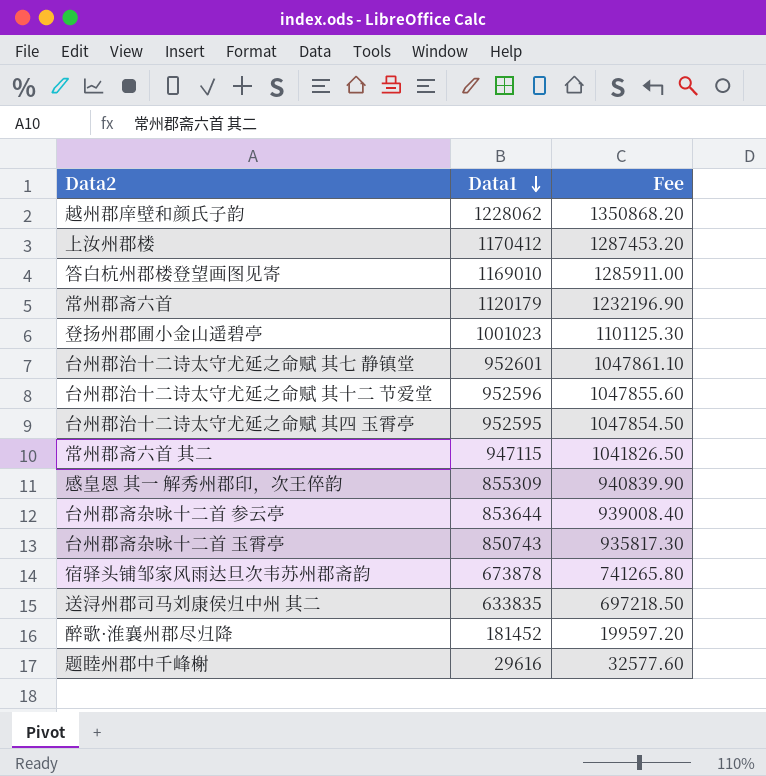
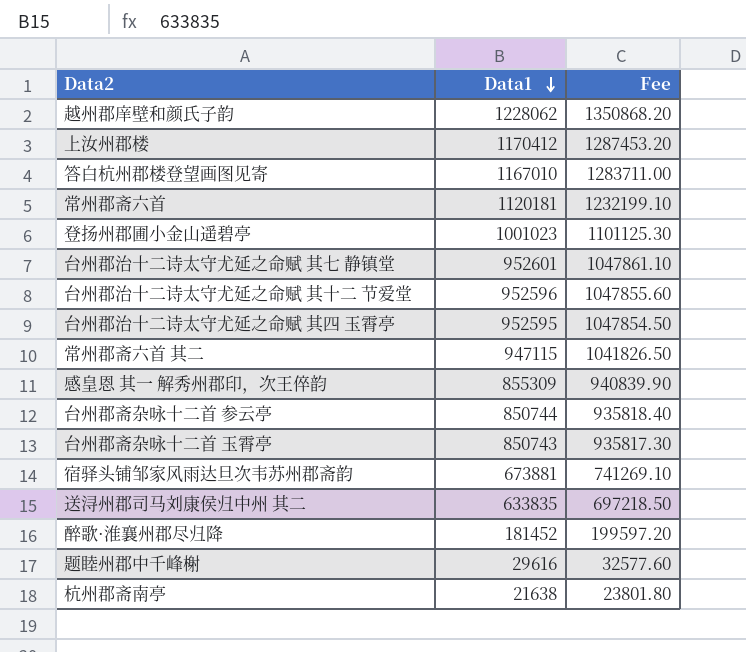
答白杭州郡楼登望画图见寄 | Data1: 1169010 -> 1167010
答白杭州郡楼登望画图见寄 | Fee: 1285911.00 -> 1283711.00
常州郡斋六首 | Data1: 1120179 -> 1120181
常州郡斋六首 | Fee: 1232196.90 -> 1232199.10
台州郡斋杂咏十二首 参云亭 | Data1: 853644 -> 850744
台州郡斋杂咏十二首 参云亭 | Fee: 939008.40 -> 935818.40
宿驿头铺邹家风雨达旦次韦苏州郡斋韵 | Data1: 673878 -> 673881
宿驿头铺邹家风雨达旦次韦苏州郡斋韵 | Fee: 741265.80 -> 741269.10
row 杭州郡斋南亭: none -> 21638 | 23801.80

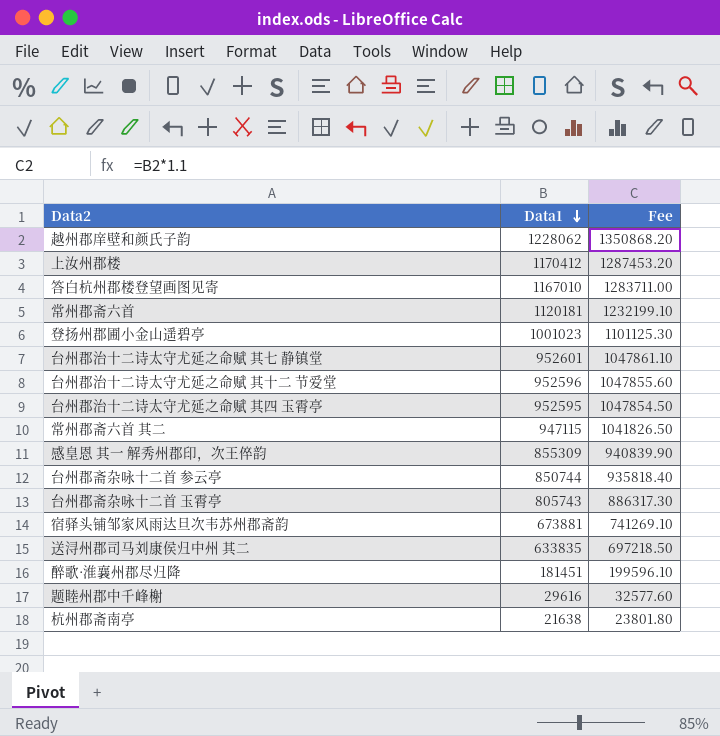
台州郡斋杂咏十二首 玉霄亭 | Data1: 850743 -> 805743
台州郡斋杂咏十二首 玉霄亭 | Fee: 935817.30 -> 886317.30
醉歌·淮襄州郡尽归降 | Data1: 181452 -> 181451
醉歌·淮襄州郡尽归降 | Fee: 199597.20 -> 199596.10

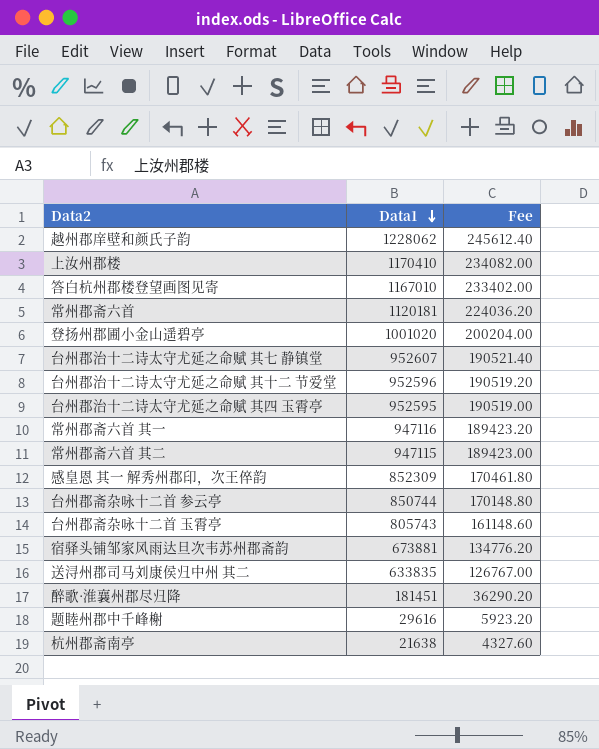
column Fee | formula: [Data1] * 1.1 -> [Data1] * 0.2
上汝州郡楼 | Data1: 1170412 -> 1170410
登扬州郡圃小金山遥碧亭 | Data1: 1001023 -> 1001020
台州郡治十二诗太守尤延之命赋 其七 静镇堂 | Data1: 952601 -> 952607
row 常州郡斋六首 其一: none -> 947116 | 189423.20
感皇恩 其一 解秀州郡印，次王倅韵 | Data1: 855309 -> 852309

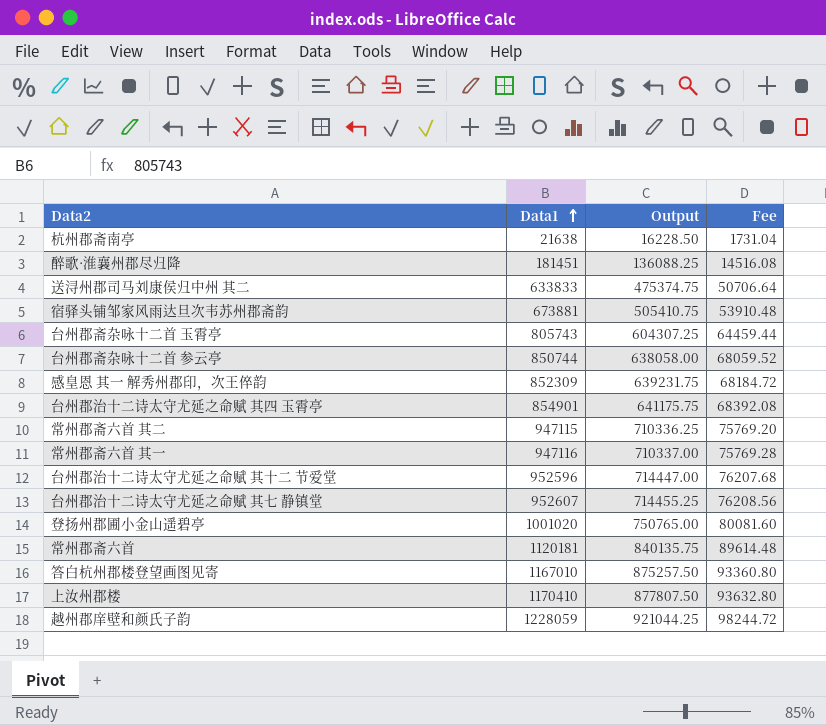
row order: Data1 descending -> Data1 ascending
column Output | formula: none -> [Data1] * 0.75
column Fee | formula: [Data1] * 0.2 -> [Data1] * 0.08
row 题睦州郡中千峰榭: 29616 | 5923.20 -> none
送浔州郡司马刘康侯归中州 其二 | Data1: 633835 -> 633833
台州郡治十二诗太守尤延之命赋 其四 玉霄亭 | Data1: 952595 -> 854901
越州郡庠壁和颜氏子韵 | Data1: 1228062 -> 1228059

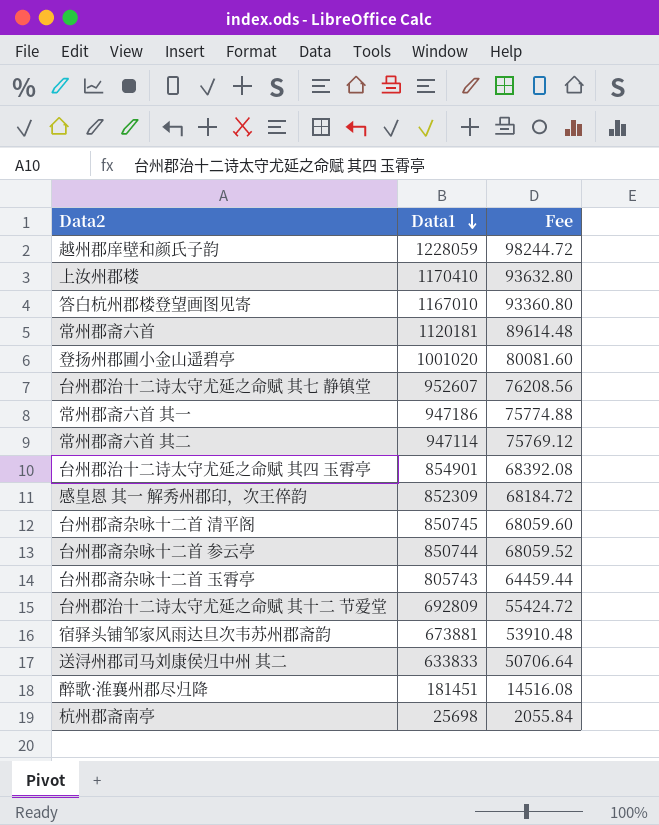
row order: Data1 ascending -> Data1 descending
column Output | formula: [Data1] * 0.75 -> none
常州郡斋六首 其一 | Data1: 947116 -> 947186
常州郡斋六首 其一 | Fee: 75769.28 -> 75774.88
常州郡斋六首 其二 | Data1: 947115 -> 947114
常州郡斋六首 其二 | Fee: 75769.20 -> 75769.12
row 台州郡斋杂咏十二首 清平阁: none -> 850745 | 68059.60
台州郡治十二诗太守尤延之命赋 其十二 节爱堂 | Data1: 952596 -> 692809
台州郡治十二诗太守尤延之命赋 其十二 节爱堂 | Fee: 76207.68 -> 55424.72
杭州郡斋南亭 | Data1: 21638 -> 25698
杭州郡斋南亭 | Fee: 1731.04 -> 2055.84

